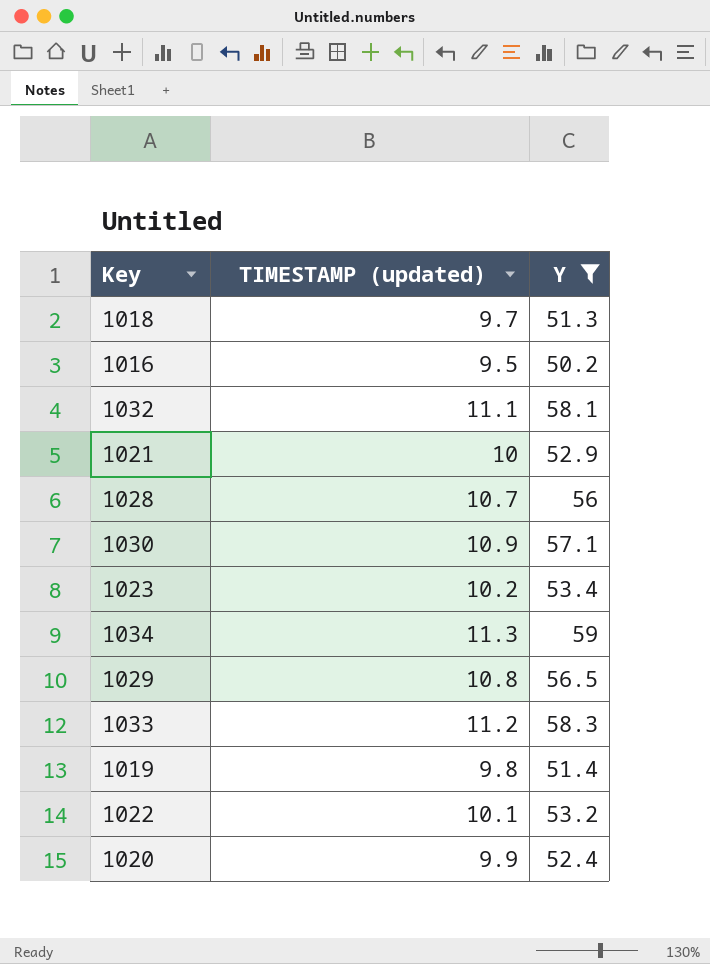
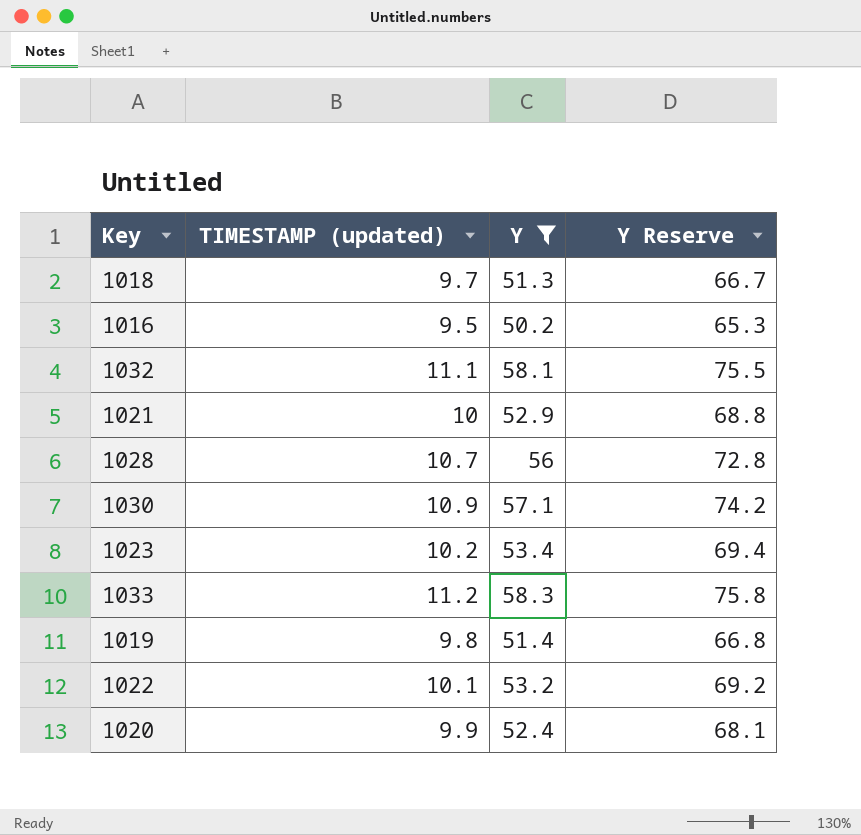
column Y Reserve | formula: none -> [Y] * 1.3
row 1034: 11.3 | 59 -> none
row 1029: 10.8 | 56.5 -> none

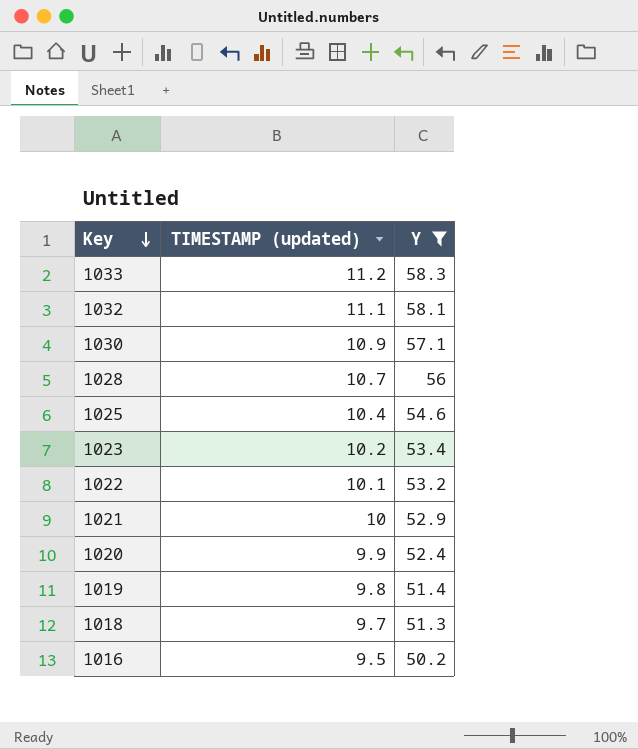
row order: none -> Key descending
column Y Reserve | formula: [Y] * 1.3 -> none
row 1025: none -> 10.4 | 54.6

